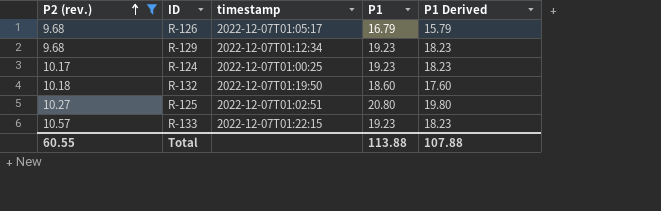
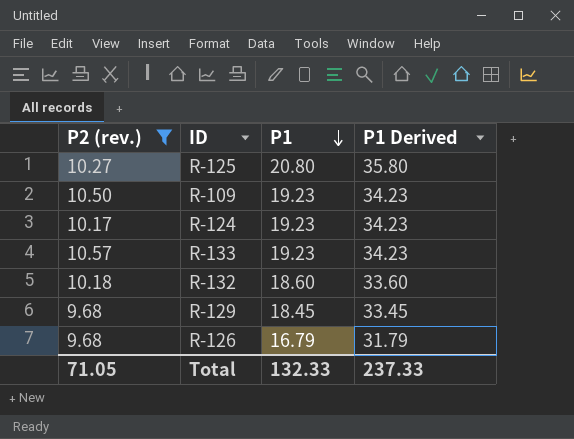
row order: P2 (rev.) ascending -> P1 descending
column timestamp | position: 3 -> none
column P1 Derived | formula: [P1] - 1 -> [P1] + 15
row R-109: none -> 10.50 | 19.23 | 34.23
R-129 | P1: 19.23 -> 18.45
Total | P2 (rev.): 60.55 -> 71.05
Total | P1: 113.88 -> 132.33
Total | P1 Derived: 107.88 -> 237.33

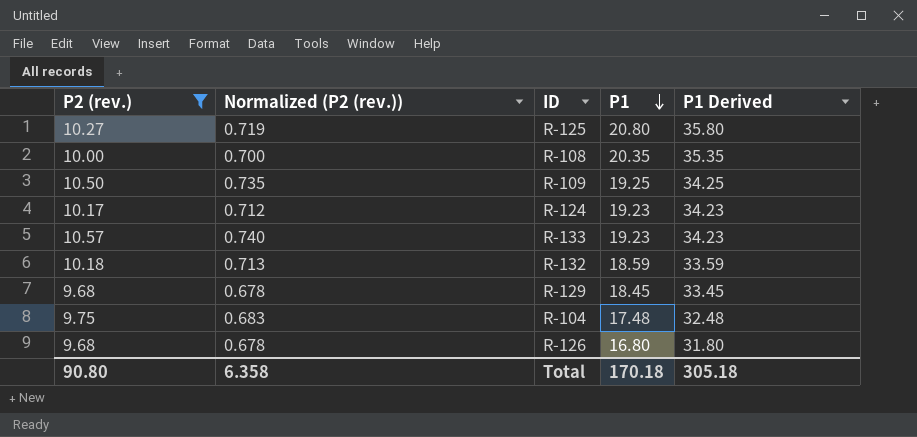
column Normalized (P2 (rev.)) | formula: none -> [P2 (rev.)] * 0.07
row R-108: none -> 10.00 | 0.700 | 20.35 | 35.35
R-109 | P1: 19.23 -> 19.25
R-109 | P1 Derived: 34.23 -> 34.25
R-132 | P1: 18.60 -> 18.59
R-132 | P1 Derived: 33.60 -> 33.59
row R-104: none -> 9.75 | 0.683 | 17.48 | 32.48
R-126 | P1: 16.79 -> 16.80
R-126 | P1 Derived: 31.79 -> 31.80
Total | P2 (rev.): 71.05 -> 90.80
Total | P1: 132.33 -> 170.18
Total | P1 Derived: 237.33 -> 305.18

